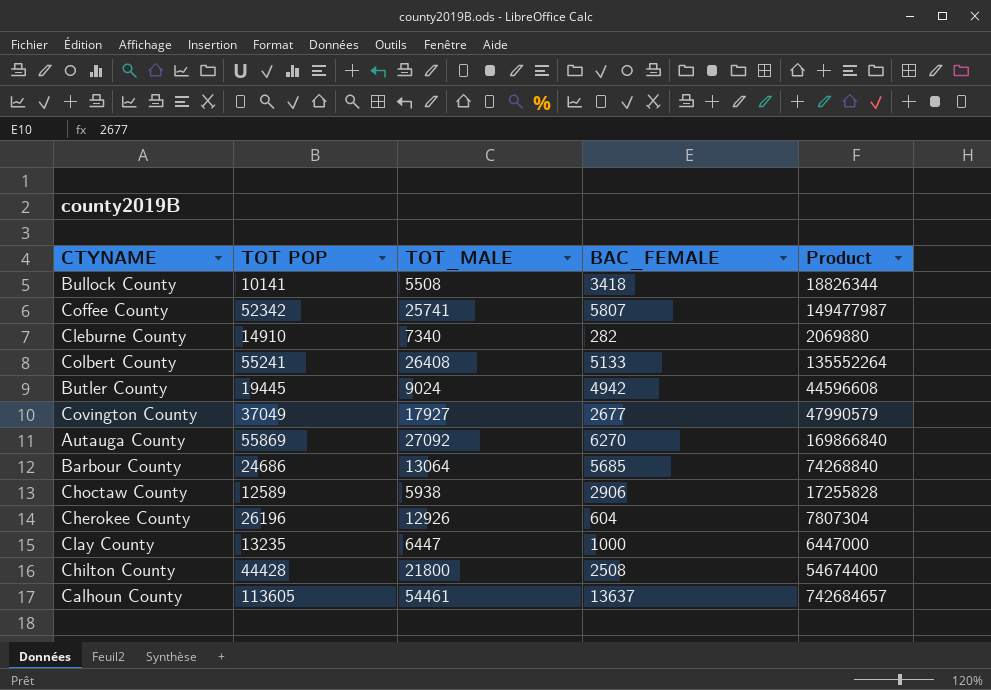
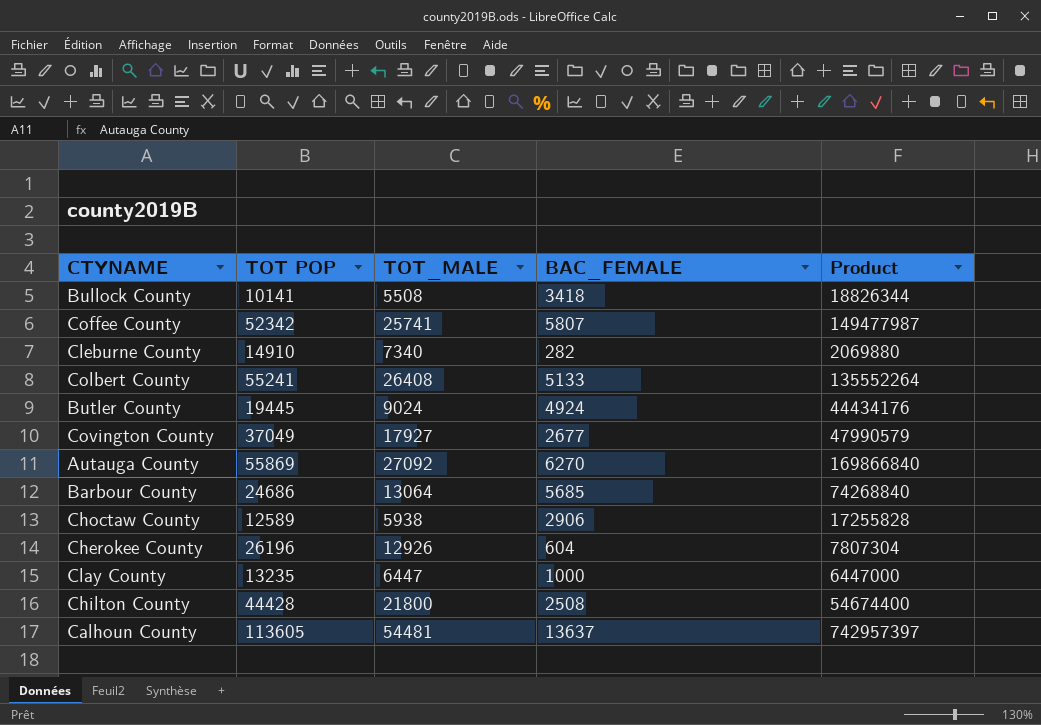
Butler County | BAC_FEMALE: 4942 -> 4924
Butler County | Product: 44596608 -> 44434176
Calhoun County | TOT_MALE: 54461 -> 54481
Calhoun County | Product: 742684657 -> 742957397

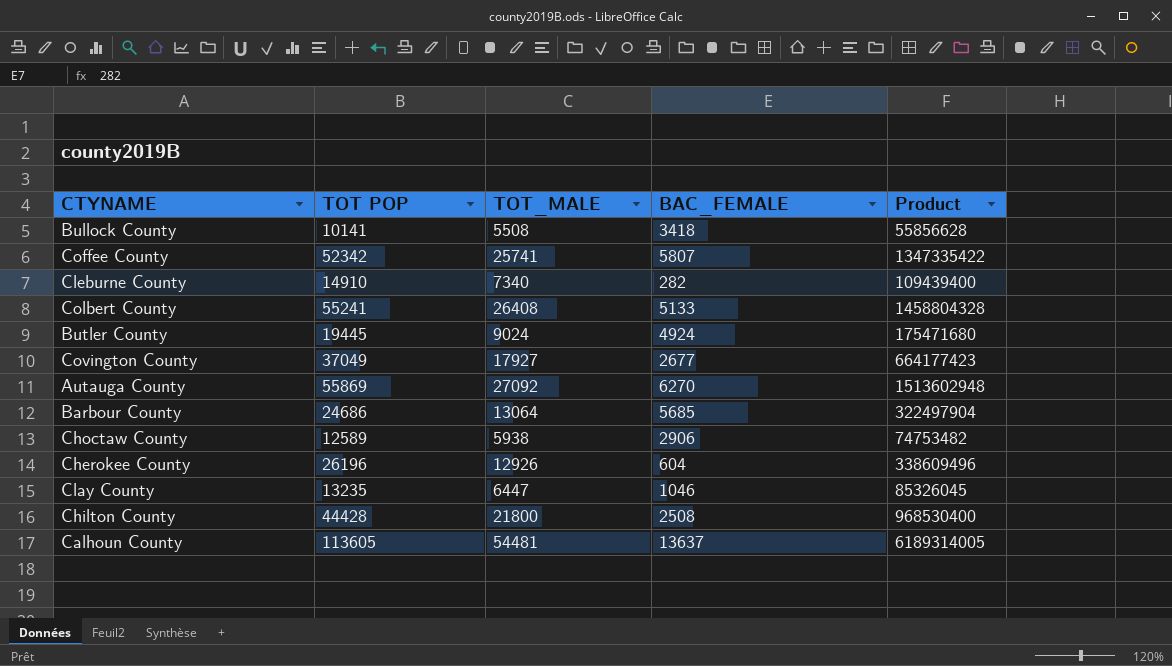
column Product | formula: [TOT_MALE] * [BAC_FEMALE] -> [TOT POP] * [TOT_MALE]
Clay County | BAC_FEMALE: 1000 -> 1046

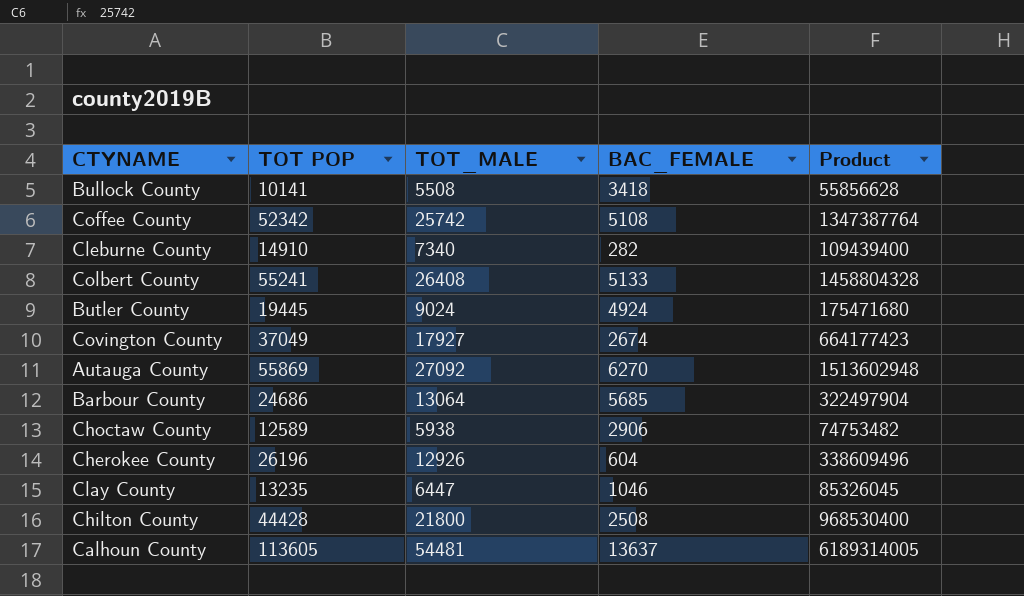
Coffee County | TOT_MALE: 25741 -> 25742
Coffee County | BAC_FEMALE: 5807 -> 5108
Coffee County | Product: 1347335422 -> 1347387764
Covington County | BAC_FEMALE: 2677 -> 2674

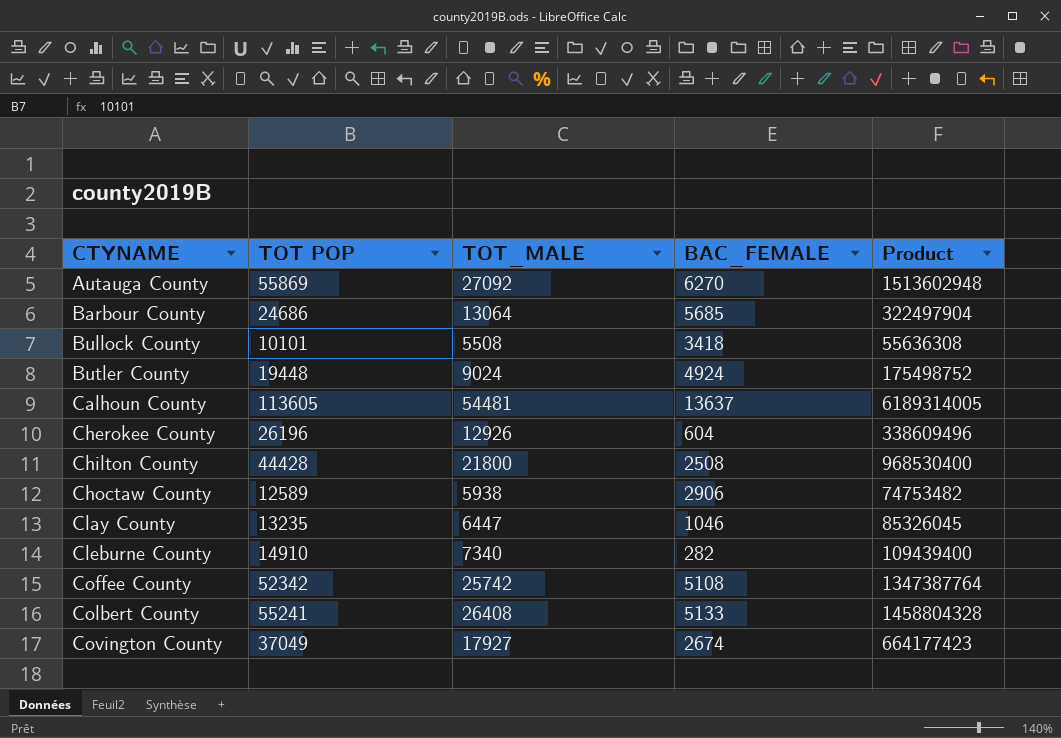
row order: none -> CTYNAME ascending
Bullock County | TOT POP: 10141 -> 10101
Bullock County | Product: 55856628 -> 55636308
Butler County | TOT POP: 19445 -> 19448
Butler County | Product: 175471680 -> 175498752

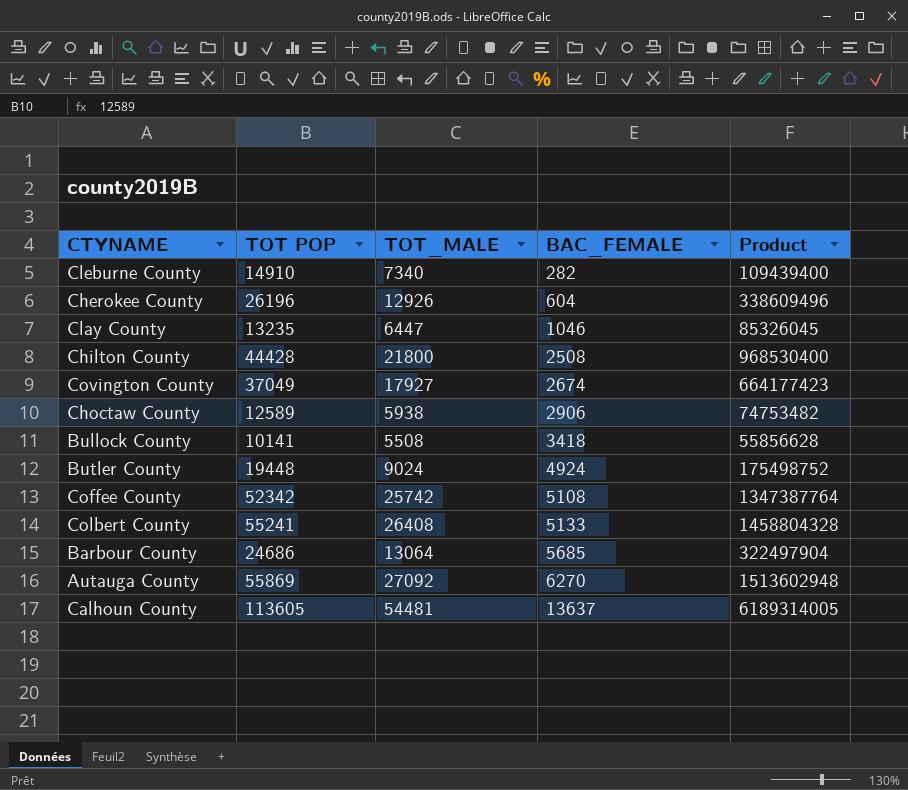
row order: CTYNAME ascending -> BAC_FEMALE ascending
Bullock County | TOT POP: 10101 -> 10141
Bullock County | Product: 55636308 -> 55856628

